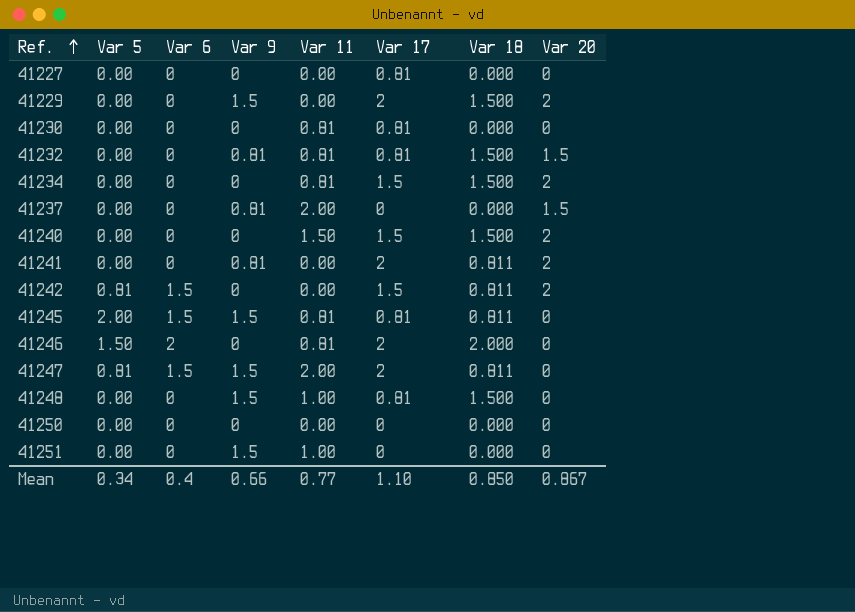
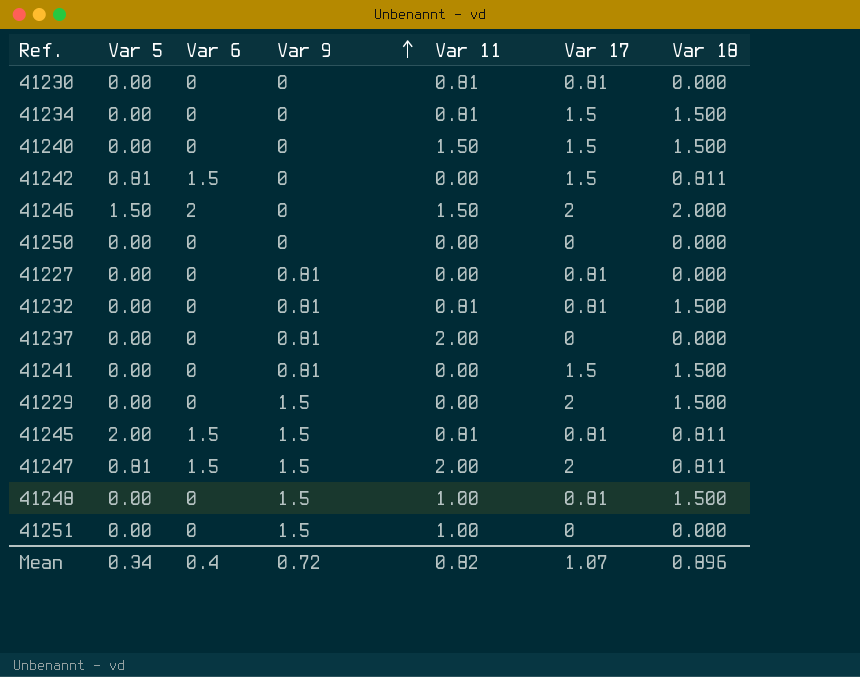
row order: Ref. ascending -> Var 9 ascending
column Var 20 | position: 8 -> none
41246 | Var 11: 0.81 -> 1.50
41227 | Var 9: 0 -> 0.81
41241 | Var 17: 2 -> 1.5
41241 | Var 18: 0.811 -> 1.500
Mean | Var 9: 0.66 -> 0.72
Mean | Var 11: 0.77 -> 0.82
Mean | Var 17: 1.10 -> 1.07
Mean | Var 18: 0.850 -> 0.896

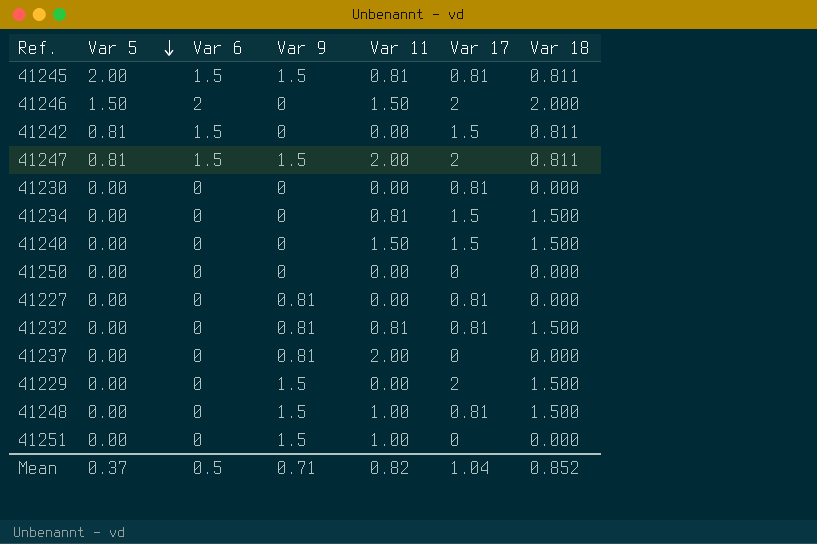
row order: Var 9 ascending -> Var 5 descending
row 41241: 0.00 | 0 | 0.81 | 0.00 | 1.5 | 1.500 -> none
41230 | Var 11: 0.81 -> 0.00
Mean | Var 5: 0.34 -> 0.37
Mean | Var 6: 0.4 -> 0.5
Mean | Var 9: 0.72 -> 0.71
Mean | Var 17: 1.07 -> 1.04
Mean | Var 18: 0.896 -> 0.852

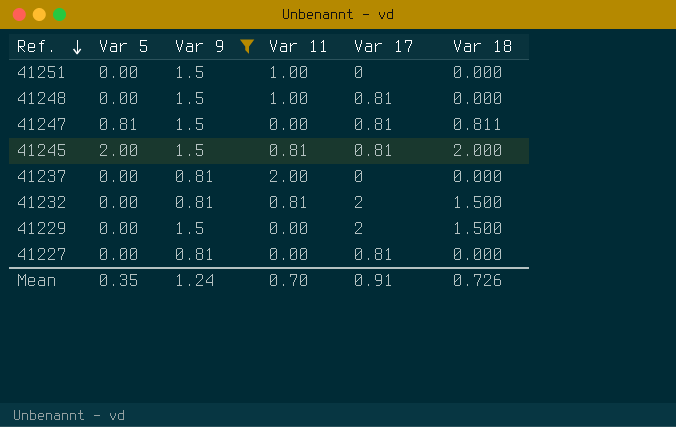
filter: none -> Var 9 != 0
row order: Var 5 descending -> Ref. descending
column Var 6 | position: 3 -> none
41248 | Var 18: 1.500 -> 0.000
41247 | Var 11: 2.00 -> 0.00
41247 | Var 17: 2 -> 0.81
41245 | Var 18: 0.811 -> 2.000
41232 | Var 17: 0.81 -> 2
Mean | Var 5: 0.37 -> 0.35
Mean | Var 9: 0.71 -> 1.24
Mean | Var 11: 0.82 -> 0.70
Mean | Var 17: 1.04 -> 0.91
Mean | Var 18: 0.852 -> 0.726

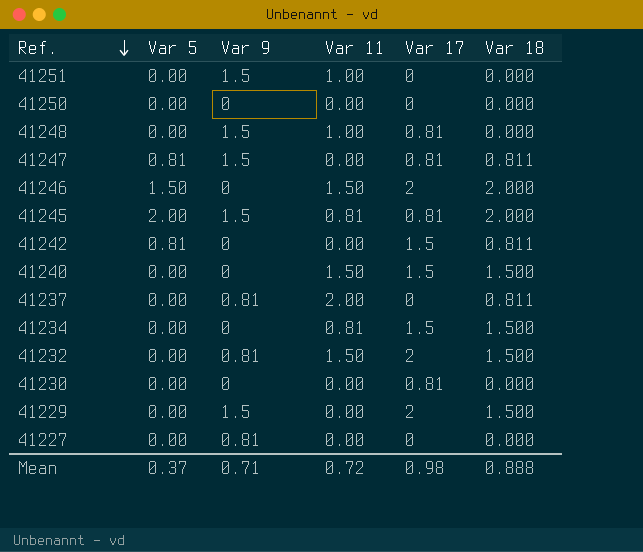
filter: Var 9 != 0 -> none
41237 | Var 18: 0.000 -> 0.811
41232 | Var 11: 0.81 -> 1.50
41227 | Var 17: 0.81 -> 0
Mean | Var 5: 0.35 -> 0.37
Mean | Var 9: 1.24 -> 0.71
Mean | Var 11: 0.70 -> 0.72
Mean | Var 17: 0.91 -> 0.98
Mean | Var 18: 0.726 -> 0.888

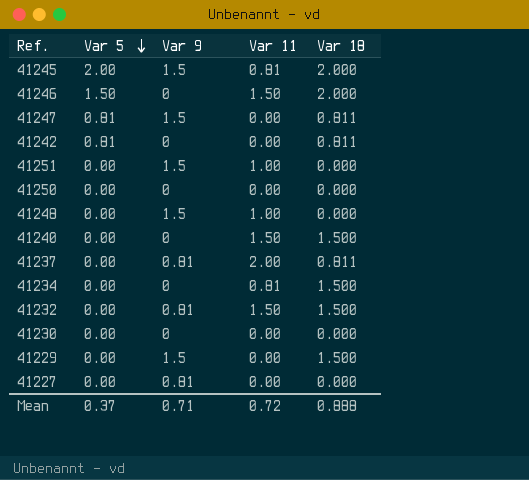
row order: Ref. descending -> Var 5 descending
column Var 17 | position: 5 -> none

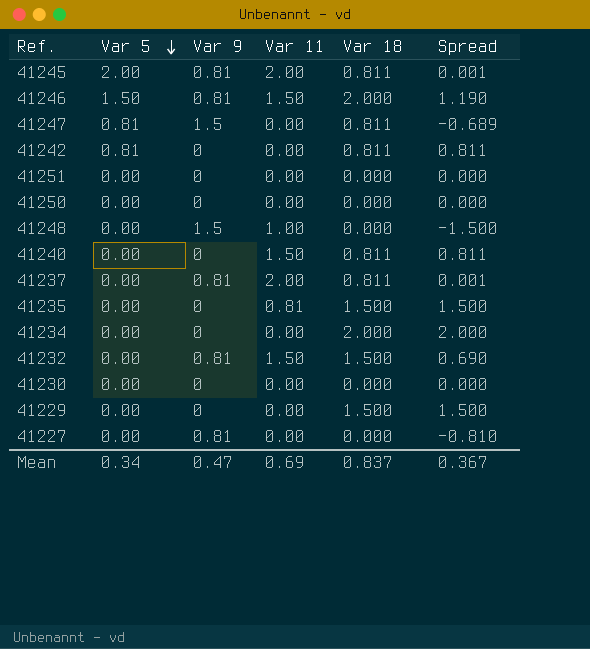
column Spread | formula: none -> [Var 18] - [Var 9]
41245 | Var 9: 1.5 -> 0.81
41245 | Var 11: 0.81 -> 2.00
41245 | Var 18: 2.000 -> 0.811
41246 | Var 9: 0 -> 0.81
41251 | Var 9: 1.5 -> 0
41251 | Var 11: 1.00 -> 0.00
41240 | Var 18: 1.500 -> 0.811
row 41235: none -> 0.00 | 0 | 0.81 | 1.500 | 1.500
41234 | Var 11: 0.81 -> 0.00
41234 | Var 18: 1.500 -> 2.000
41229 | Var 9: 1.5 -> 0
Mean | Var 5: 0.37 -> 0.34
Mean | Var 9: 0.71 -> 0.47
Mean | Var 11: 0.72 -> 0.69
Mean | Var 18: 0.888 -> 0.837

